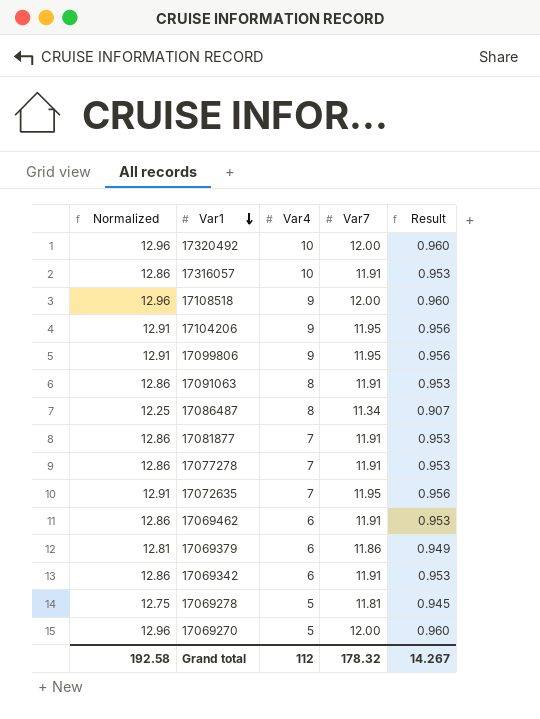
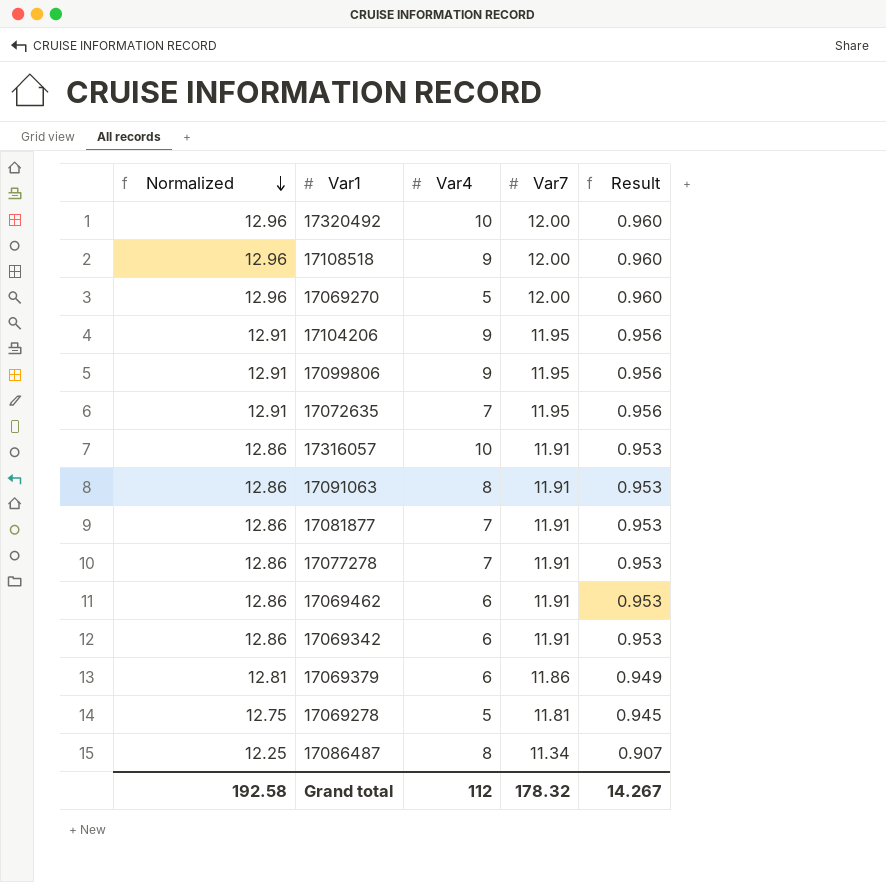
row order: Var1 descending -> Normalized descending

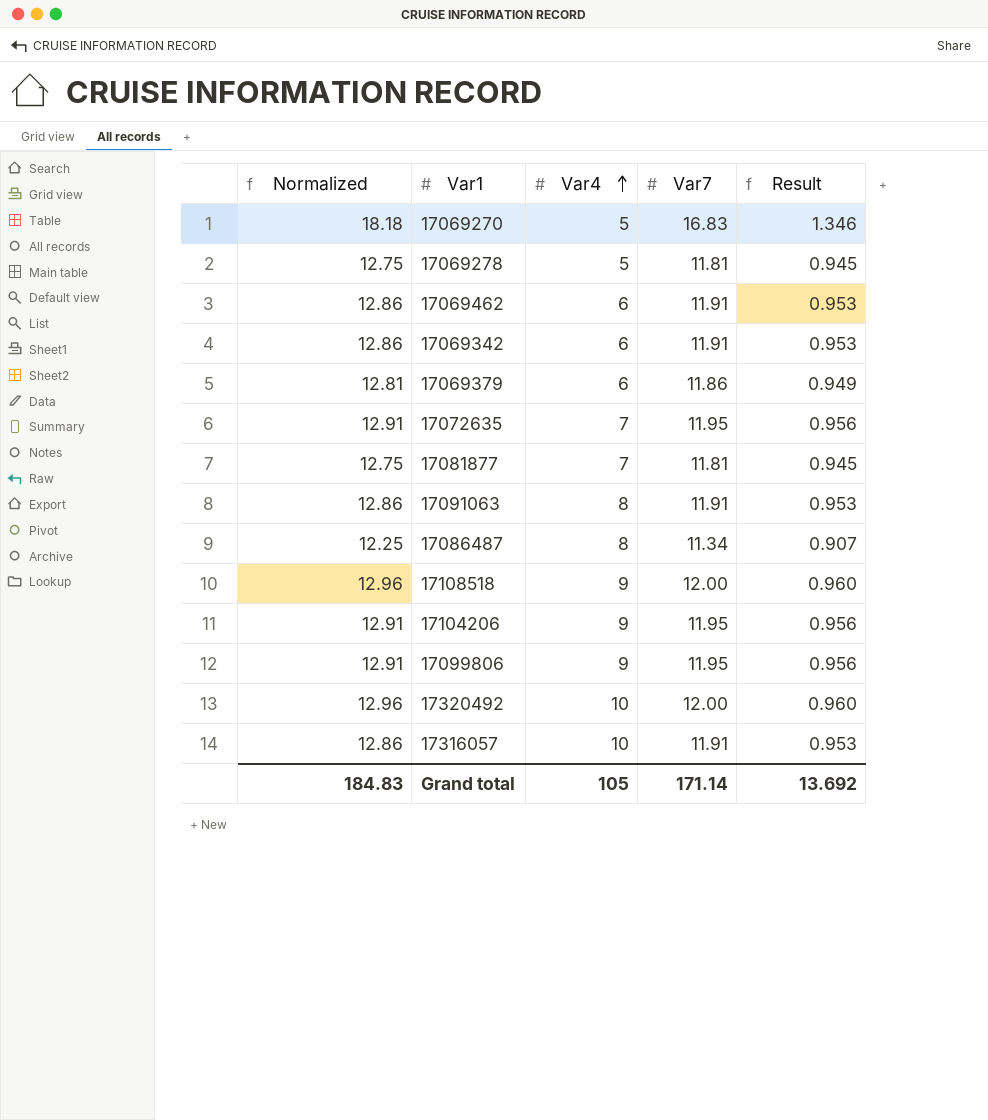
row order: Normalized descending -> Var4 ascending
row 17077278: 12.86 | 7 | 11.91 | 0.953 -> none
17069270 | Normalized: 12.96 -> 18.18
17069270 | Var7: 12.00 -> 16.83
17069270 | Result: 0.960 -> 1.346
17081877 | Normalized: 12.86 -> 12.75
17081877 | Var7: 11.91 -> 11.81
17081877 | Result: 0.953 -> 0.945
Grand total | Normalized: 192.58 -> 184.83
Grand total | Var4: 112 -> 105
Grand total | Var7: 178.32 -> 171.14
Grand total | Result: 14.267 -> 13.692

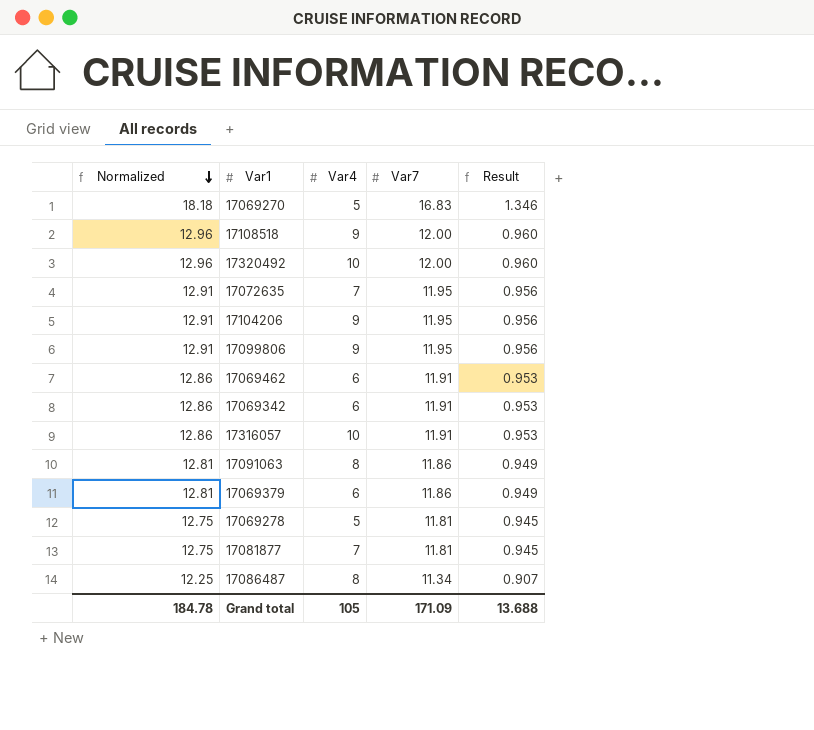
row order: Var4 ascending -> Normalized descending
17091063 | Normalized: 12.86 -> 12.81
17091063 | Var7: 11.91 -> 11.86
17091063 | Result: 0.953 -> 0.949
Grand total | Normalized: 184.83 -> 184.78
Grand total | Var7: 171.14 -> 171.09
Grand total | Result: 13.692 -> 13.688

